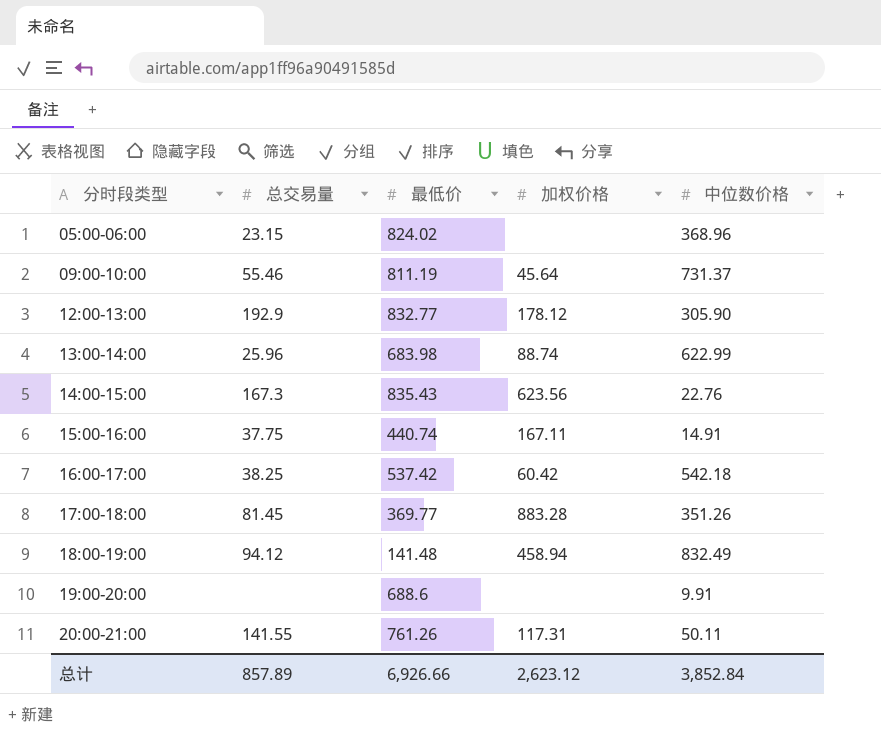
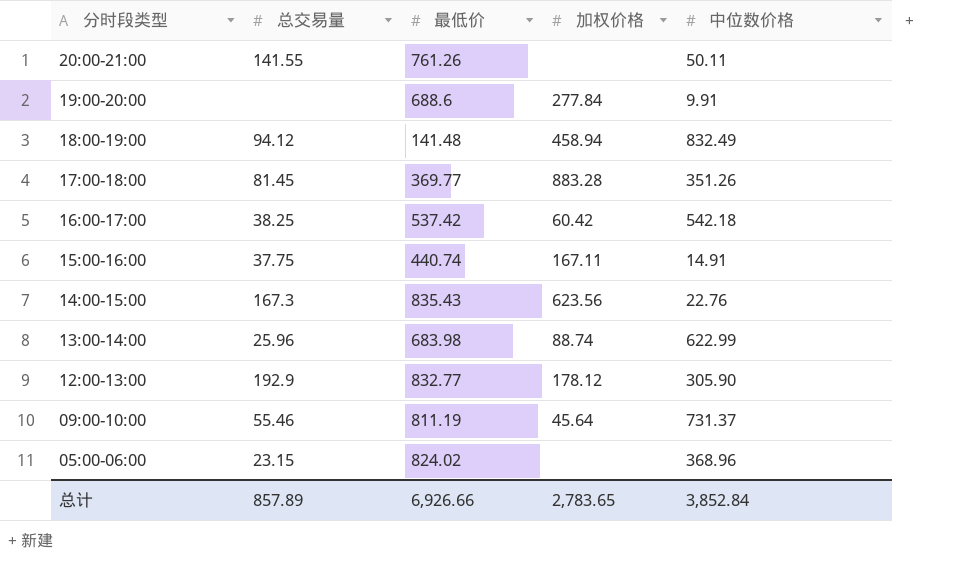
row order: 分时段类型 ascending -> 分时段类型 descending
20:00-21:00 | 加权价格: 117.31 -> none
19:00-20:00 | 加权价格: none -> 277.84
总计 | 加权价格: 2,623.12 -> 2,783.65

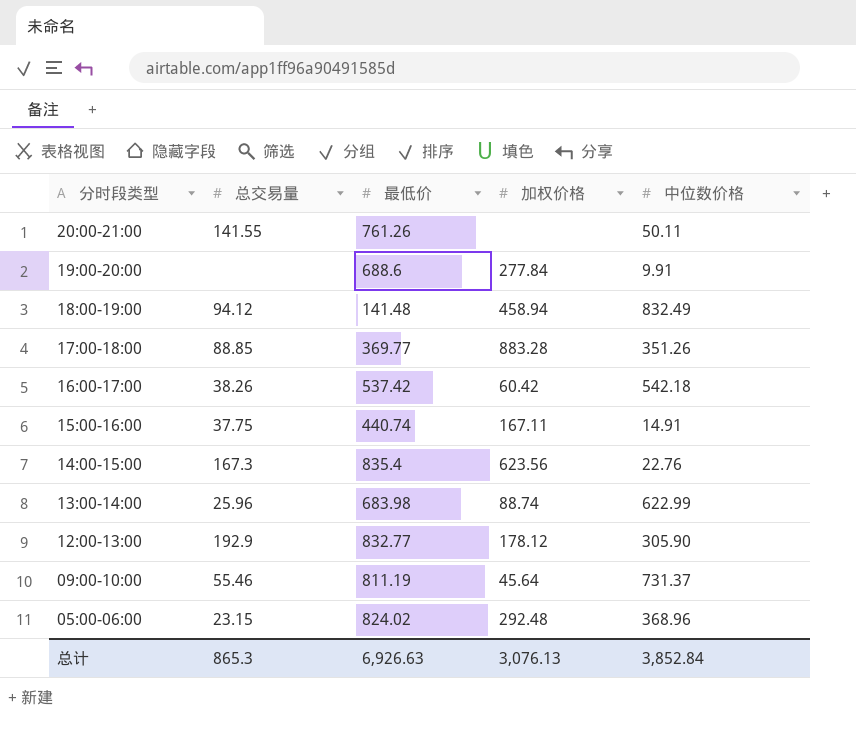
17:00-18:00 | 总交易量: 81.45 -> 88.85
16:00-17:00 | 总交易量: 38.25 -> 38.26
14:00-15:00 | 最低价: 835.43 -> 835.4
05:00-06:00 | 加权价格: none -> 292.48
总计 | 总交易量: 857.89 -> 865.3
总计 | 最低价: 6,926.66 -> 6,926.63
总计 | 加权价格: 2,783.65 -> 3,076.13

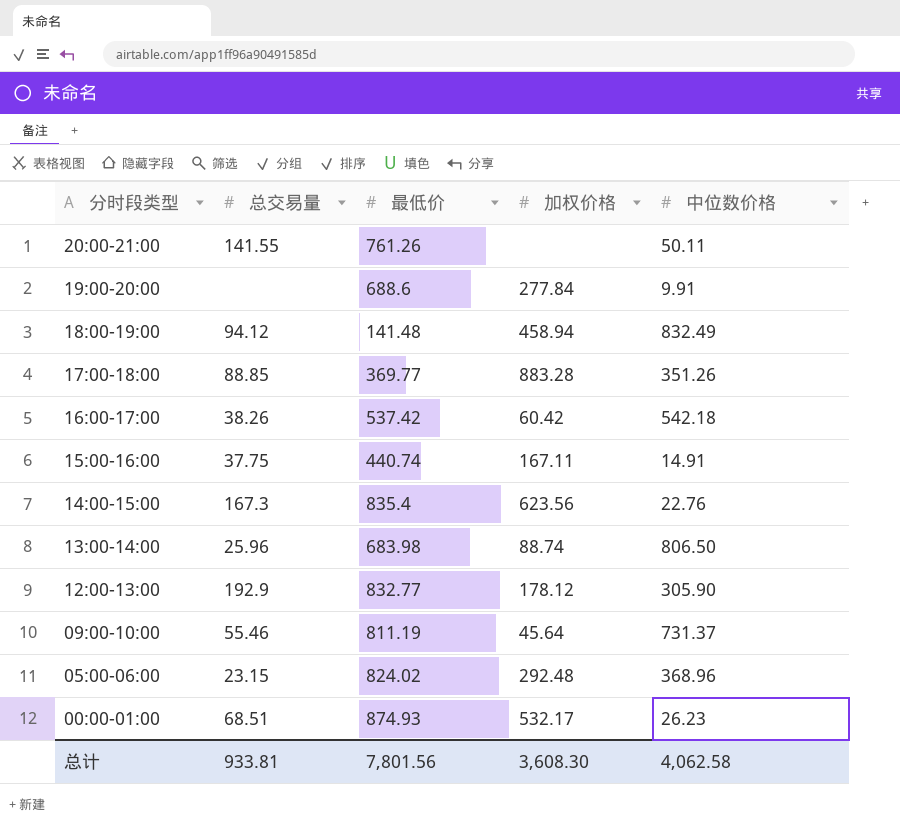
13:00-14:00 | 中位数价格: 622.99 -> 806.50
row 00:00-01:00: none -> 68.51 | 874.93 | 532.17 | 26.23
总计 | 总交易量: 865.3 -> 933.81
总计 | 最低价: 6,926.63 -> 7,801.56
总计 | 加权价格: 3,076.13 -> 3,608.30
总计 | 中位数价格: 3,852.84 -> 4,062.58

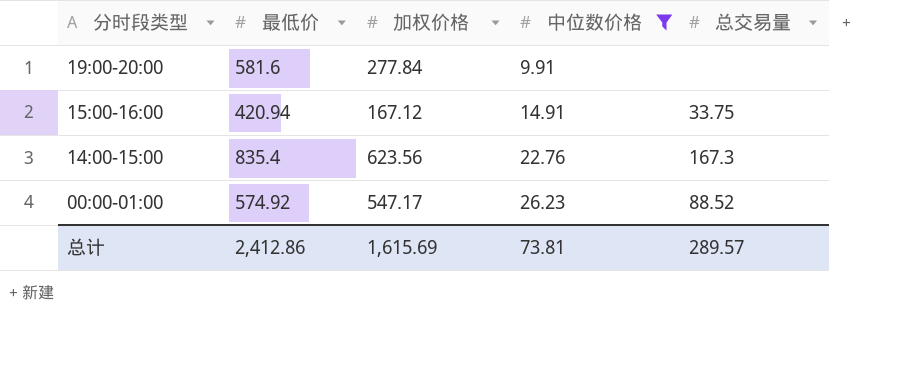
filter: none -> 中位数价格 <= 26.23
column 总交易量 | position: 2 -> 5
19:00-20:00 | 最低价: 688.6 -> 581.6
15:00-16:00 | 最低价: 440.74 -> 420.94
15:00-16:00 | 加权价格: 167.11 -> 167.12
15:00-16:00 | 总交易量: 37.75 -> 33.75
00:00-01:00 | 最低价: 874.93 -> 574.92
00:00-01:00 | 加权价格: 532.17 -> 547.17
00:00-01:00 | 总交易量: 68.51 -> 88.52
总计 | 最低价: 7,801.56 -> 2,412.86
总计 | 加权价格: 3,608.30 -> 1,615.69
总计 | 中位数价格: 4,062.58 -> 73.81
总计 | 总交易量: 933.81 -> 289.57

